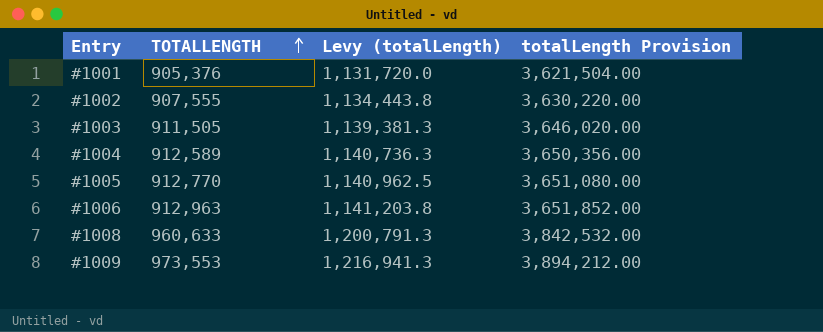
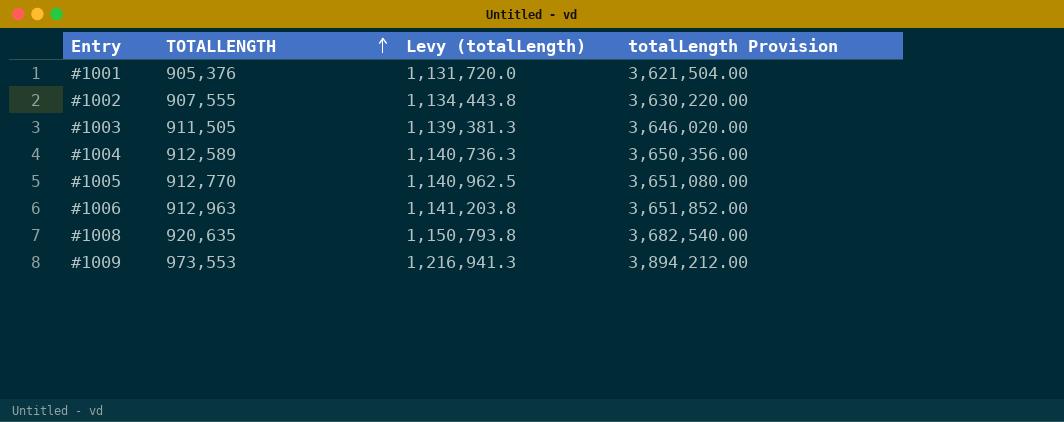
#1008 | TOTALLENGTH: 960,633 -> 920,635
#1008 | Levy (totalLength): 1,200,791.3 -> 1,150,793.8
#1008 | totalLength Provision: 3,842,532.00 -> 3,682,540.00

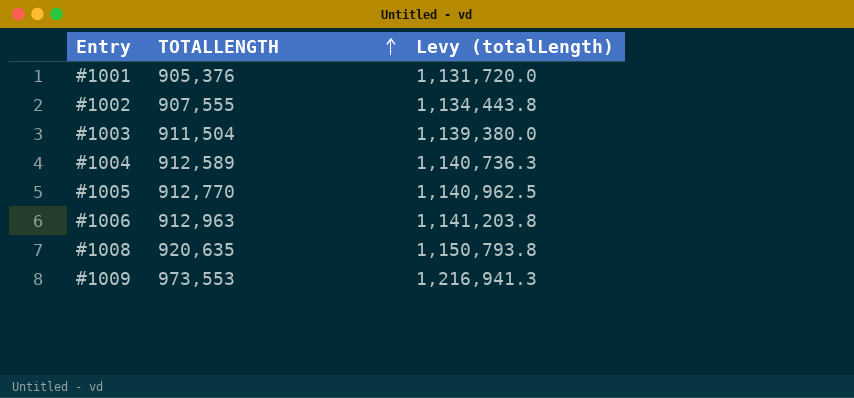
column totalLength Provision | formula: [TOTALLENGTH] * 4 -> none
#1003 | TOTALLENGTH: 911,505 -> 911,504
#1003 | Levy (totalLength): 1,139,381.3 -> 1,139,380.0

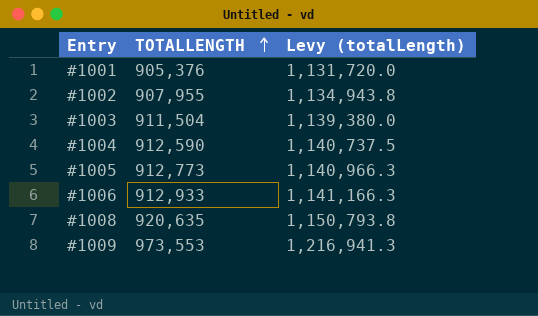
#1002 | TOTALLENGTH: 907,555 -> 907,955
#1002 | Levy (totalLength): 1,134,443.8 -> 1,134,943.8
#1004 | TOTALLENGTH: 912,589 -> 912,590
#1004 | Levy (totalLength): 1,140,736.3 -> 1,140,737.5
#1005 | TOTALLENGTH: 912,770 -> 912,773
#1005 | Levy (totalLength): 1,140,962.5 -> 1,140,966.3
#1006 | TOTALLENGTH: 912,963 -> 912,933
#1006 | Levy (totalLength): 1,141,203.8 -> 1,141,166.3

